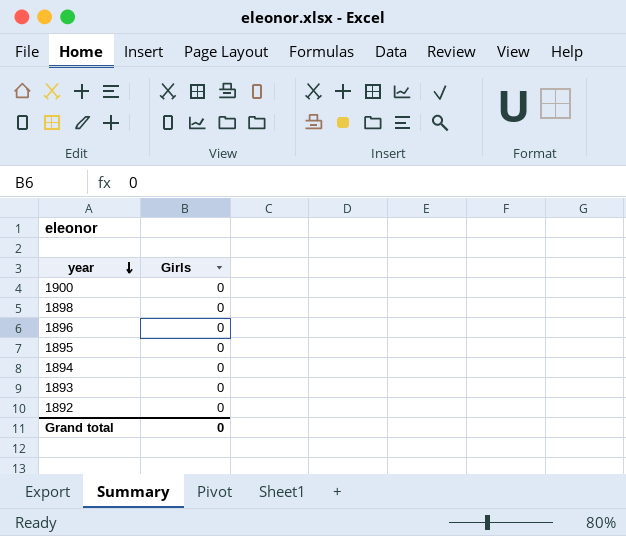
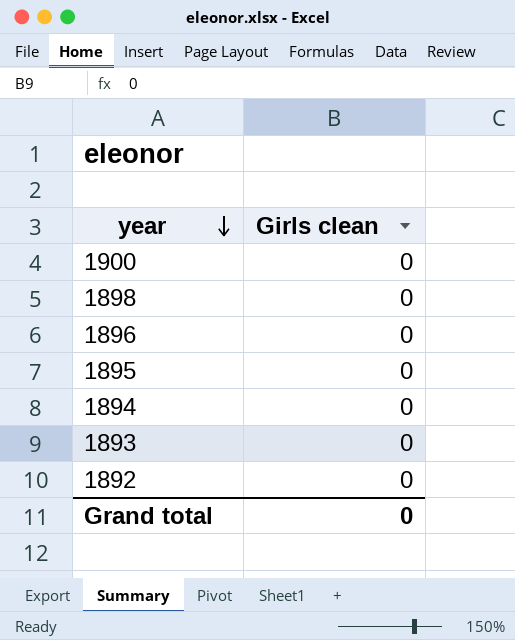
column name: Girls -> Girls clean

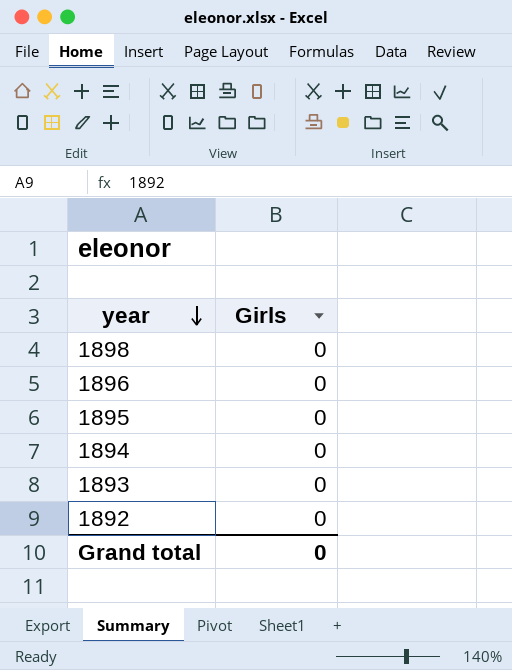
column name: Girls clean -> Girls
row 1900: 0 -> none

